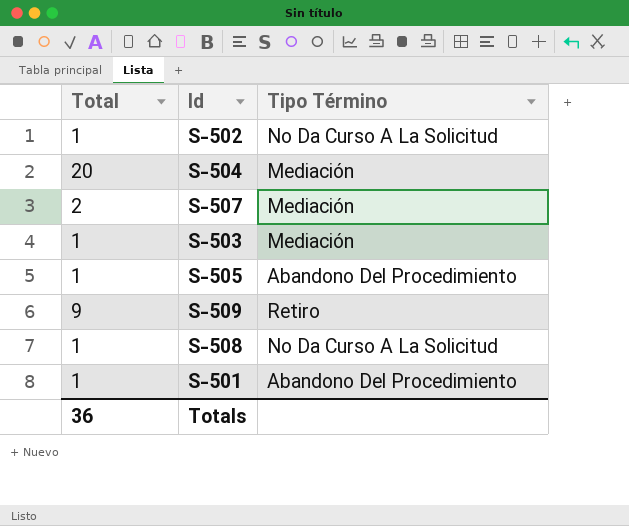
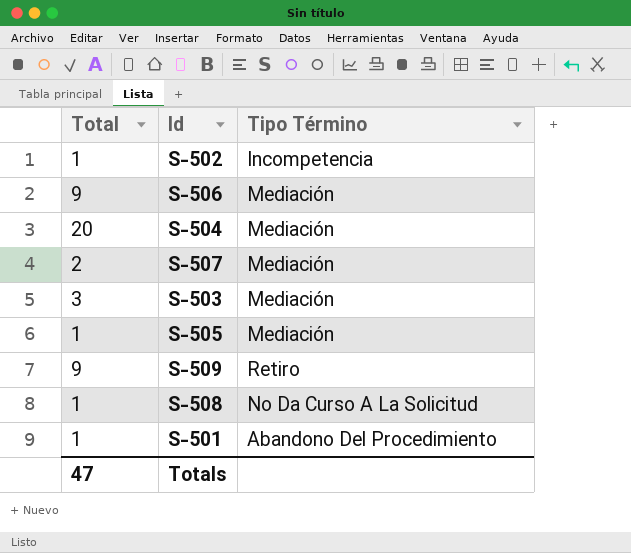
S-502 | Tipo Término: No Da Curso A La Solicitud -> Incompetencia
row S-506: none -> 9 | Mediación
S-503 | Total: 1 -> 3
S-505 | Tipo Término: Abandono Del Procedimiento -> Mediación
Totals | Total: 36 -> 47

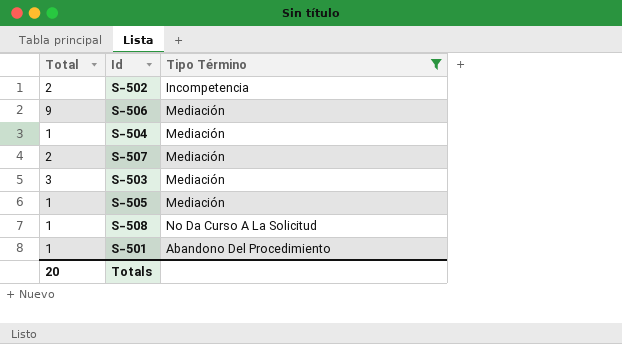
filter: none -> Tipo Término != Retiro
S-502 | Total: 1 -> 2
S-504 | Total: 20 -> 1
Totals | Total: 47 -> 20

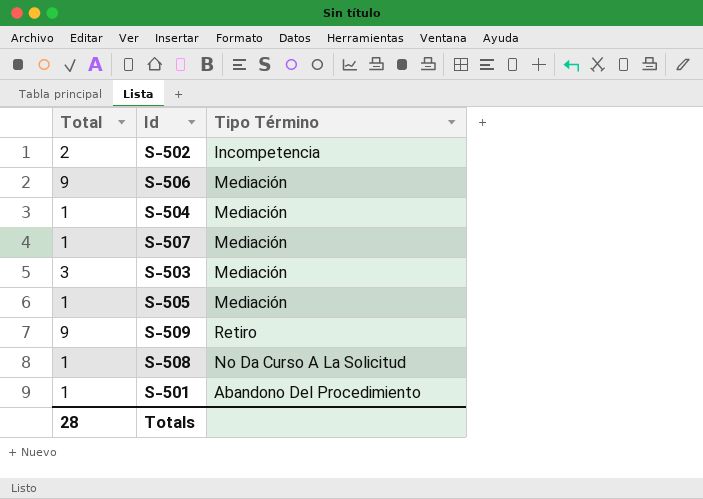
filter: Tipo Término != Retiro -> none
S-507 | Total: 2 -> 1
Totals | Total: 20 -> 28

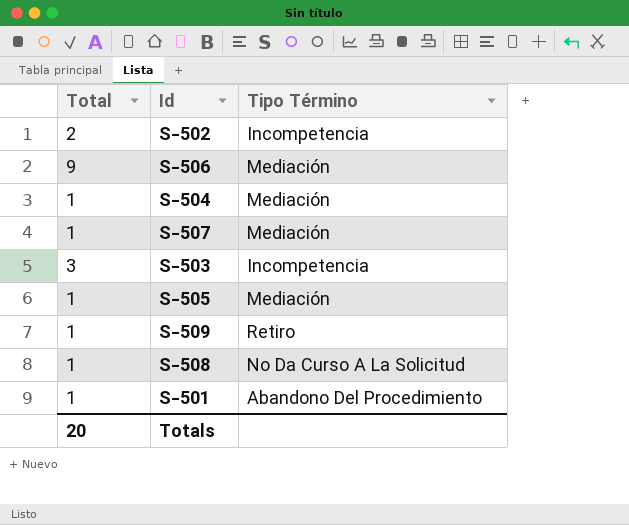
S-503 | Tipo Término: Mediación -> Incompetencia
S-509 | Total: 9 -> 1
Totals | Total: 28 -> 20

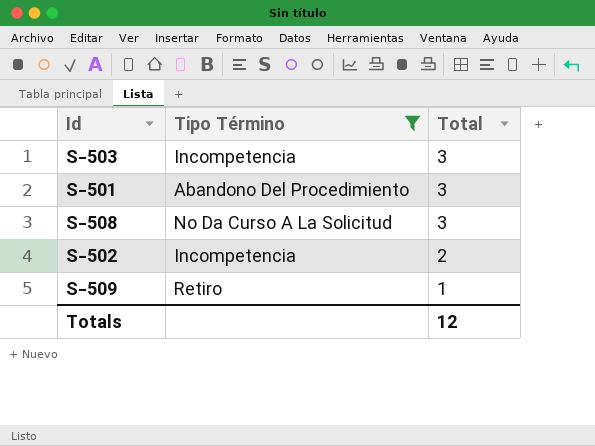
filter: none -> Tipo Término != Mediación
row order: none -> Total descending
column Total | position: 1 -> 3
S-501 | Total: 1 -> 3
S-508 | Total: 1 -> 3
Totals | Total: 20 -> 12

